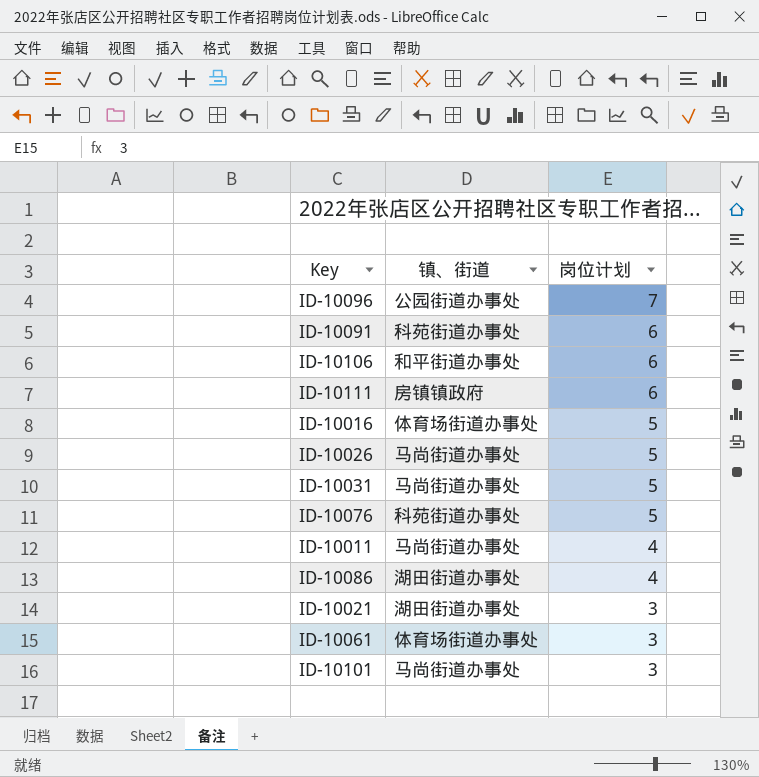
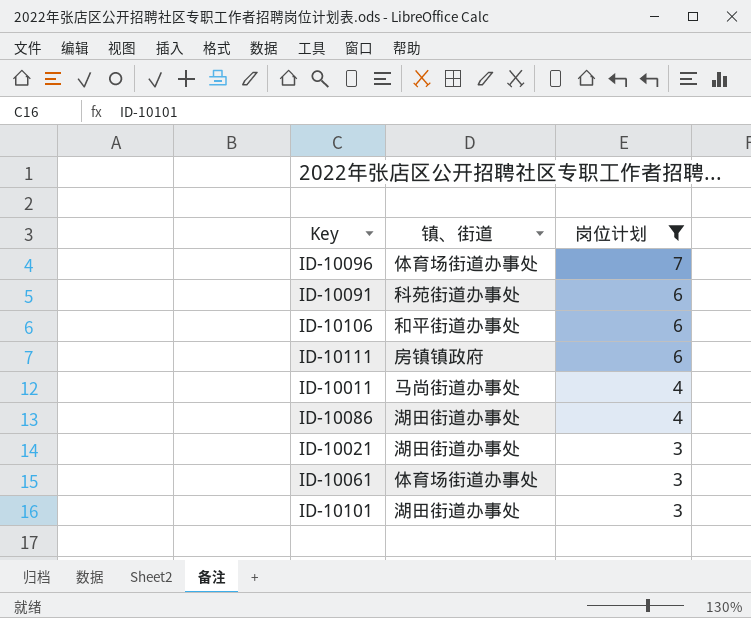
filter: none -> 岗位计划 != 5
ID-10096 | 镇、街道: 公园街道办事处 -> 体育场街道办事处
ID-10101 | 镇、街道: 马尚街道办事处 -> 湖田街道办事处

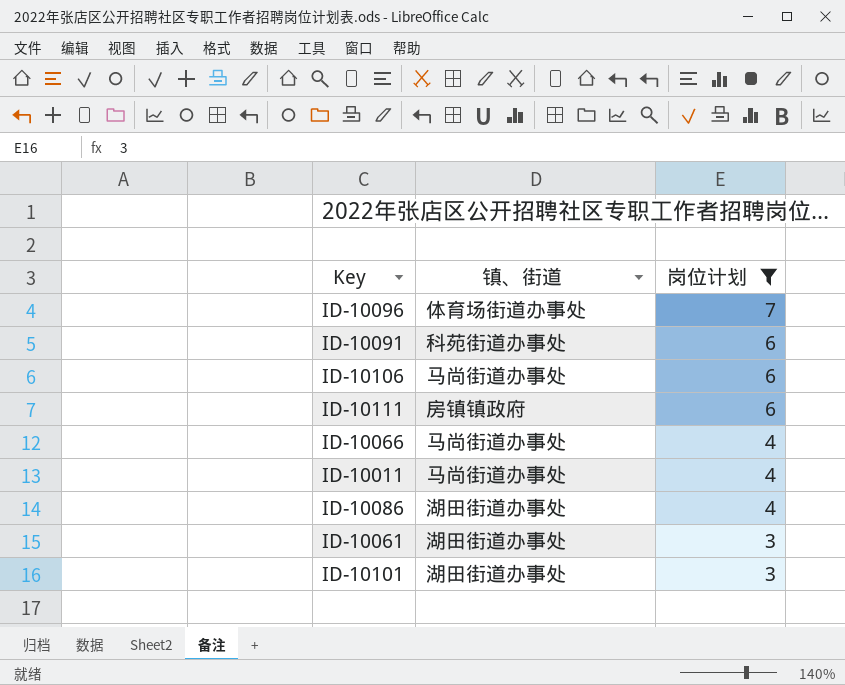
row ID-10021: 湖田街道办事处 | 3 -> none
ID-10106 | 镇、街道: 和平街道办事处 -> 马尚街道办事处
row ID-10066: none -> 马尚街道办事处 | 4
ID-10061 | 镇、街道: 体育场街道办事处 -> 湖田街道办事处

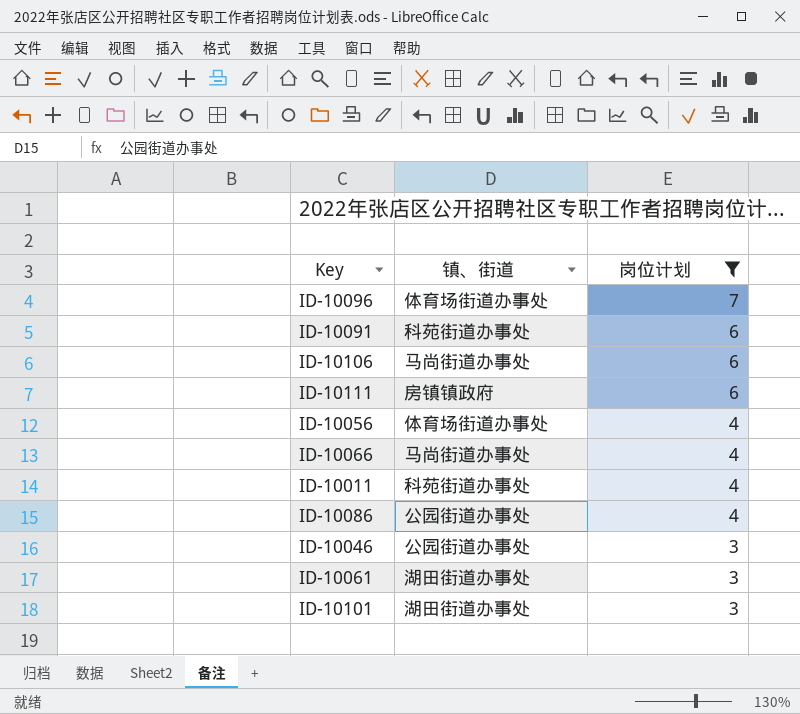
row ID-10056: none -> 体育场街道办事处 | 4
ID-10011 | 镇、街道: 马尚街道办事处 -> 科苑街道办事处
ID-10086 | 镇、街道: 湖田街道办事处 -> 公园街道办事处
row ID-10046: none -> 公园街道办事处 | 3

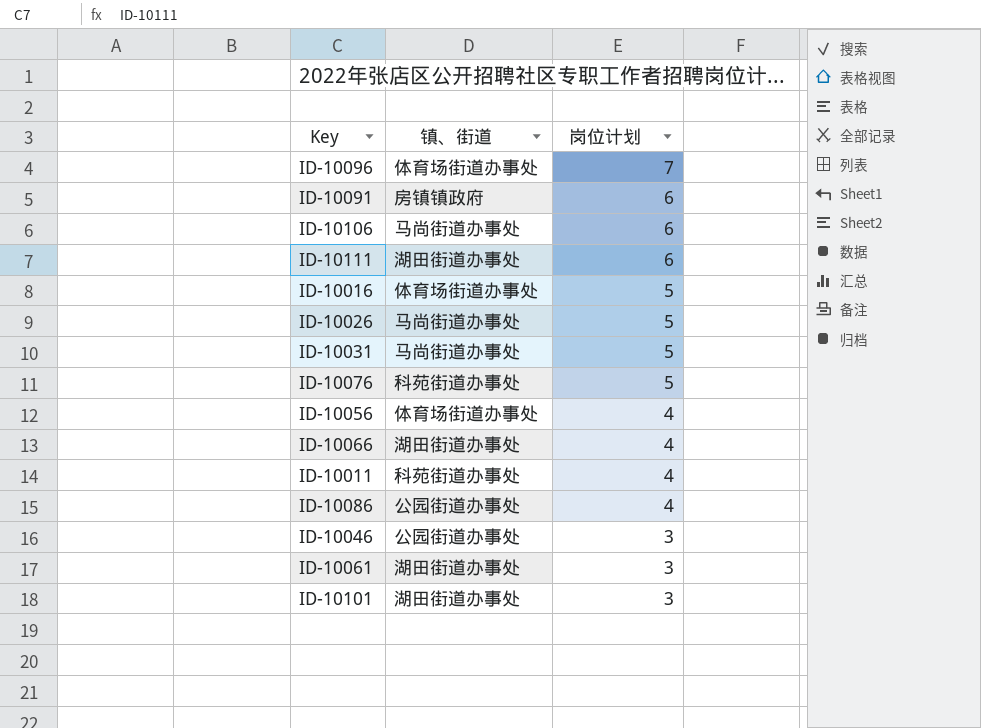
filter: 岗位计划 != 5 -> none
ID-10091 | 镇、街道: 科苑街道办事处 -> 房镇镇政府
ID-10111 | 镇、街道: 房镇镇政府 -> 湖田街道办事处
ID-10066 | 镇、街道: 马尚街道办事处 -> 湖田街道办事处

